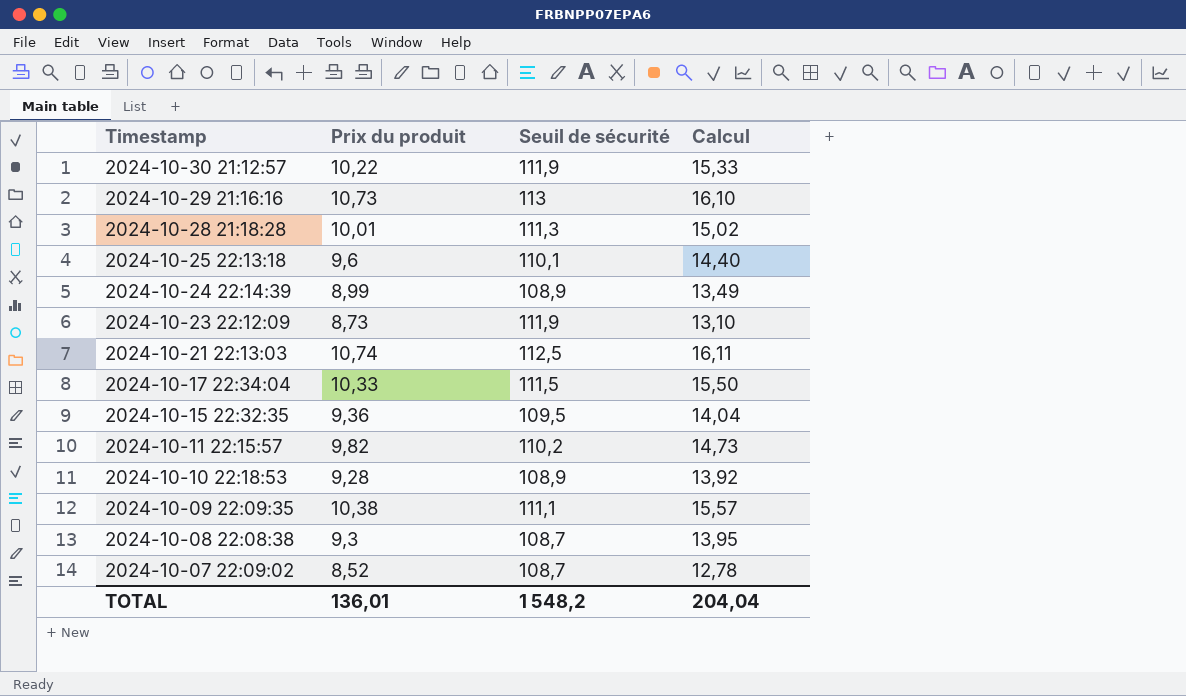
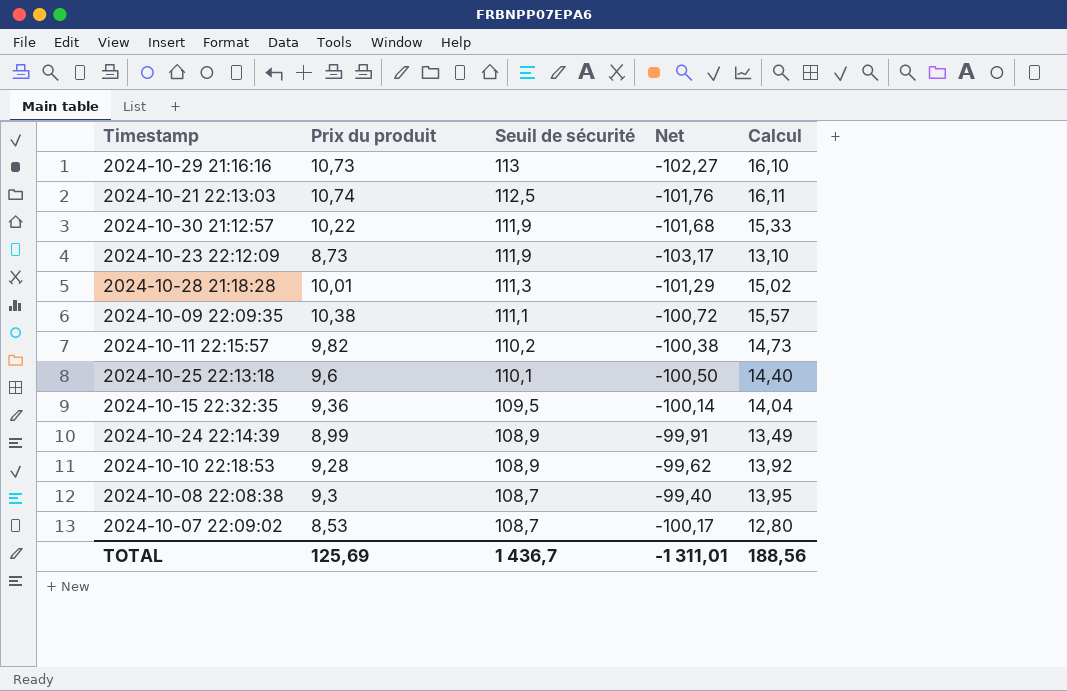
row order: Timestamp descending -> Seuil de sécurité descending
column Net | formula: none -> [Prix du produit] - [Seuil de sécurité]
row 2024-10-17 22:34:04: 10,33 | 111,5 | 15,50 -> none
2024-10-07 22:09:02 | Prix du produit: 8,52 -> 8,53
2024-10-07 22:09:02 | Calcul: 12,78 -> 12,80
TOTAL | Prix du produit: 136,01 -> 125,69
TOTAL | Seuil de sécurité: 1 548,2 -> 1 436,7
TOTAL | Calcul: 204,04 -> 188,56

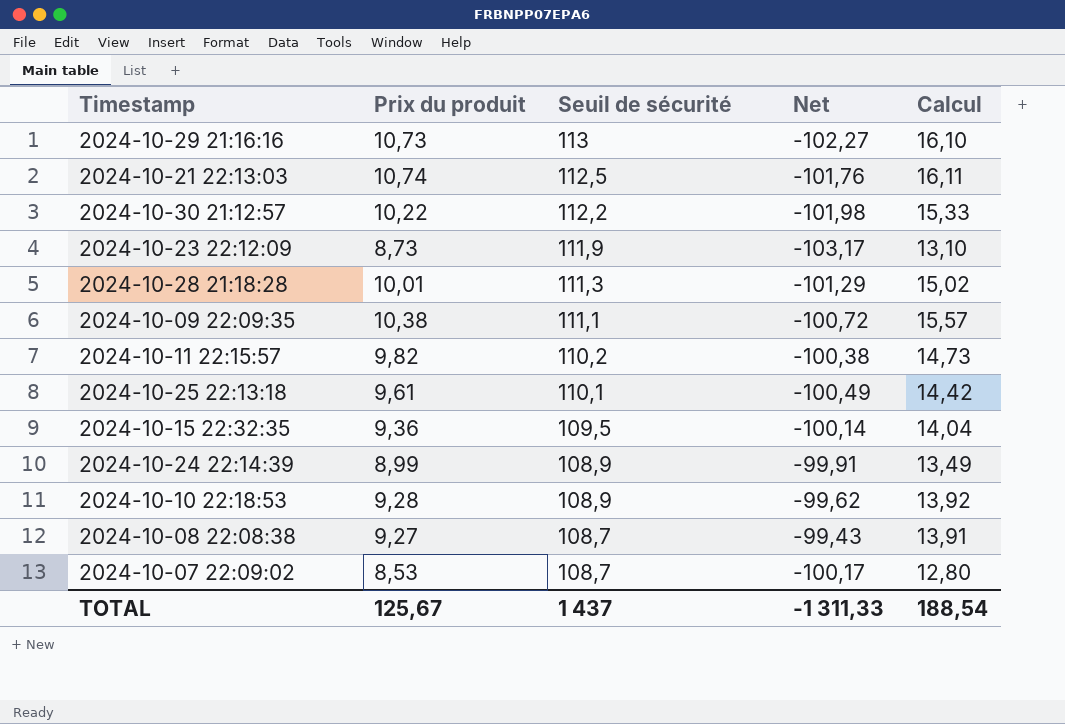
2024-10-30 21:12:57 | Seuil de sécurité: 111,9 -> 112,2
2024-10-30 21:12:57 | Net: -101,68 -> -101,98
2024-10-25 22:13:18 | Prix du produit: 9,6 -> 9,61
2024-10-25 22:13:18 | Net: -100,50 -> -100,49
2024-10-25 22:13:18 | Calcul: 14,40 -> 14,42
2024-10-08 22:08:38 | Prix du produit: 9,3 -> 9,27
2024-10-08 22:08:38 | Net: -99,40 -> -99,43
2024-10-08 22:08:38 | Calcul: 13,95 -> 13,91
TOTAL | Prix du produit: 125,69 -> 125,67
TOTAL | Seuil de sécurité: 1 436,7 -> 1 437
TOTAL | Net: -1 311,01 -> -1 311,33
TOTAL | Calcul: 188,56 -> 188,54

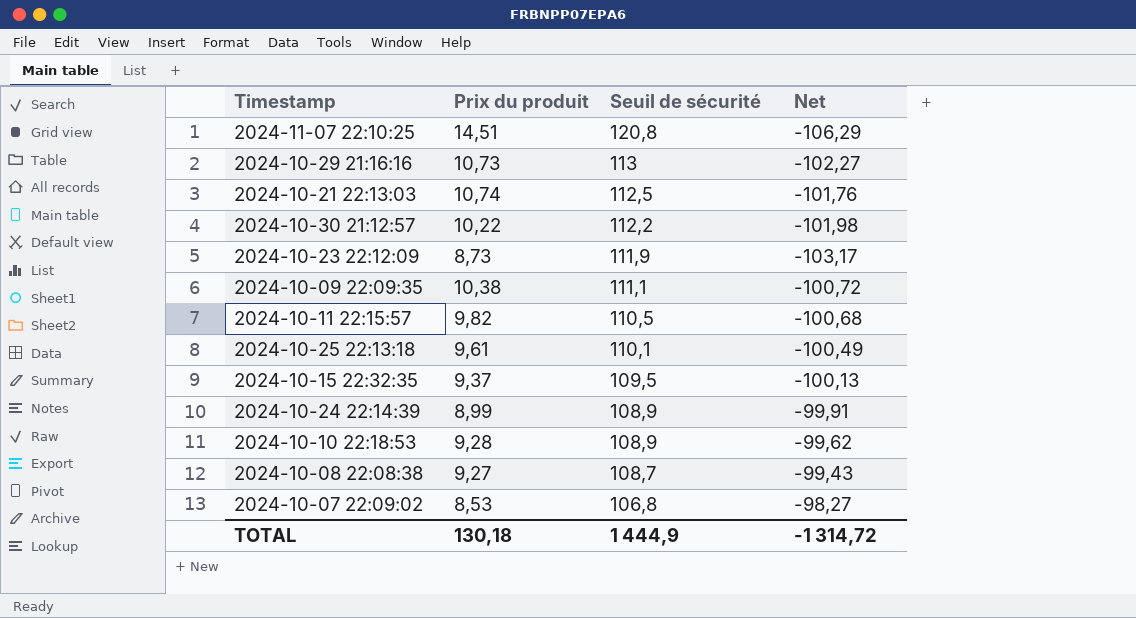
column Calcul | formula: [Prix du produit] * 1,5 -> none
row 2024-10-28 21:18:28: 10,01 | 111,3 | -101,29 | 15,02 -> none
row 2024-11-07 22:10:25: none -> 14,51 | 120,8 | -106,29
2024-10-11 22:15:57 | Seuil de sécurité: 110,2 -> 110,5
2024-10-11 22:15:57 | Net: -100,38 -> -100,68
2024-10-15 22:32:35 | Prix du produit: 9,36 -> 9,37
2024-10-15 22:32:35 | Net: -100,14 -> -100,13
2024-10-07 22:09:02 | Seuil de sécurité: 108,7 -> 106,8
2024-10-07 22:09:02 | Net: -100,17 -> -98,27
TOTAL | Prix du produit: 125,67 -> 130,18
TOTAL | Seuil de sécurité: 1 437 -> 1 444,9
TOTAL | Net: -1 311,33 -> -1 314,72

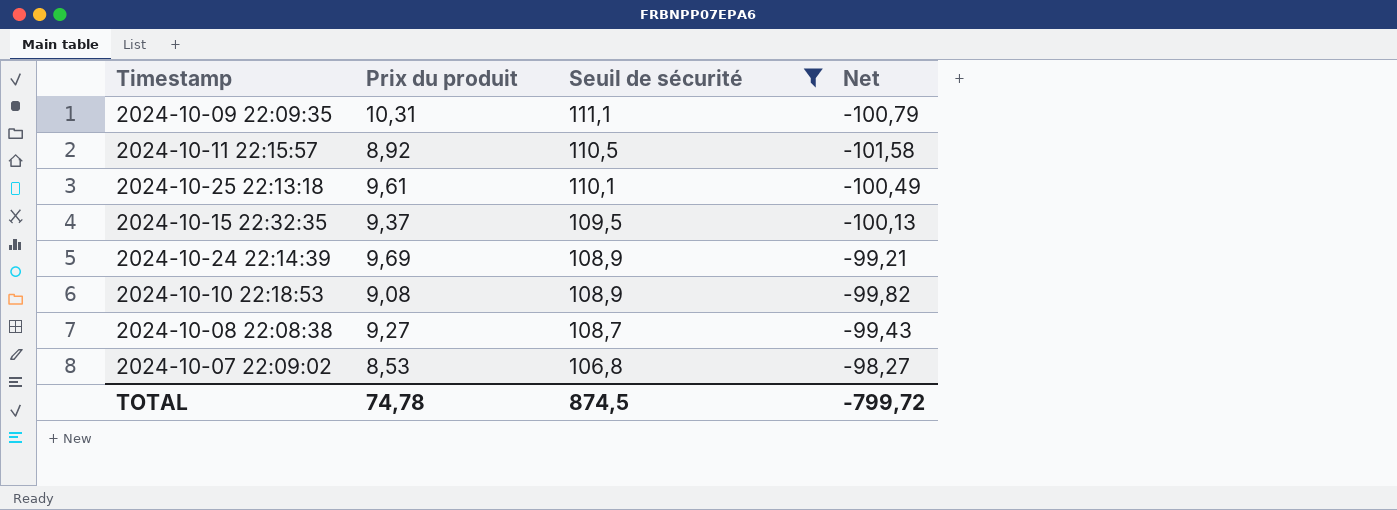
filter: none -> Seuil de sécurité <= 111,1
2024-10-09 22:09:35 | Prix du produit: 10,38 -> 10,31
2024-10-09 22:09:35 | Net: -100,72 -> -100,79
2024-10-11 22:15:57 | Prix du produit: 9,82 -> 8,92
2024-10-11 22:15:57 | Net: -100,68 -> -101,58
2024-10-24 22:14:39 | Prix du produit: 8,99 -> 9,69
2024-10-24 22:14:39 | Net: -99,91 -> -99,21
2024-10-10 22:18:53 | Prix du produit: 9,28 -> 9,08
2024-10-10 22:18:53 | Net: -99,62 -> -99,82
TOTAL | Prix du produit: 130,18 -> 74,78
TOTAL | Seuil de sécurité: 1 444,9 -> 874,5
TOTAL | Net: -1 314,72 -> -799,72

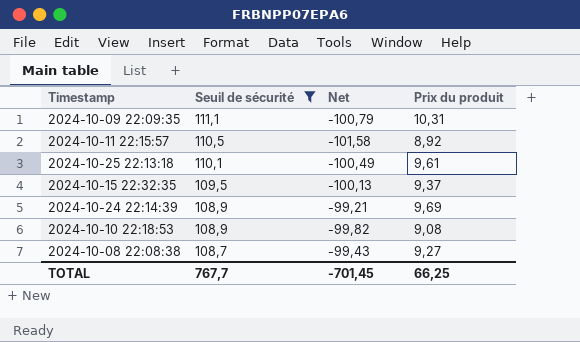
column Prix du produit | position: 2 -> 4
row 2024-10-07 22:09:02: 8,53 | 106,8 | -98,27 -> none
TOTAL | Seuil de sécurité: 874,5 -> 767,7
TOTAL | Net: -799,72 -> -701,45
TOTAL | Prix du produit: 74,78 -> 66,25

